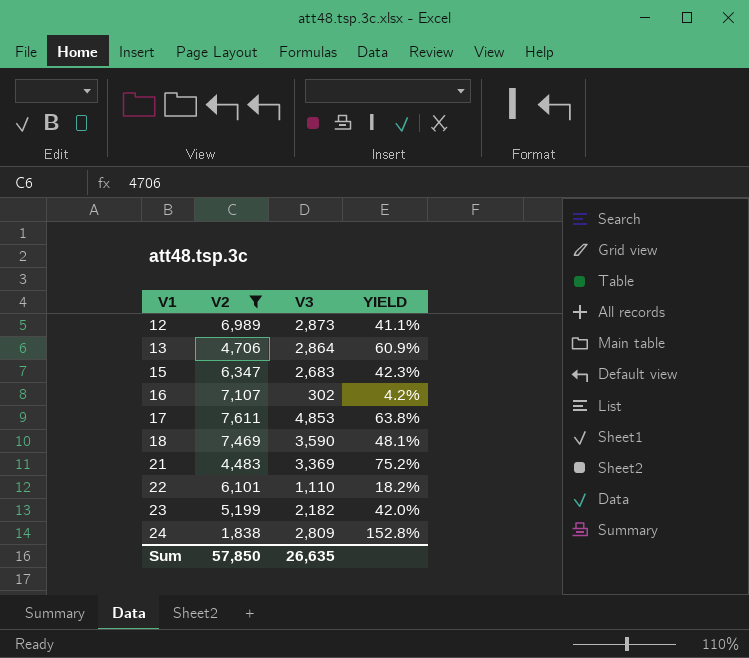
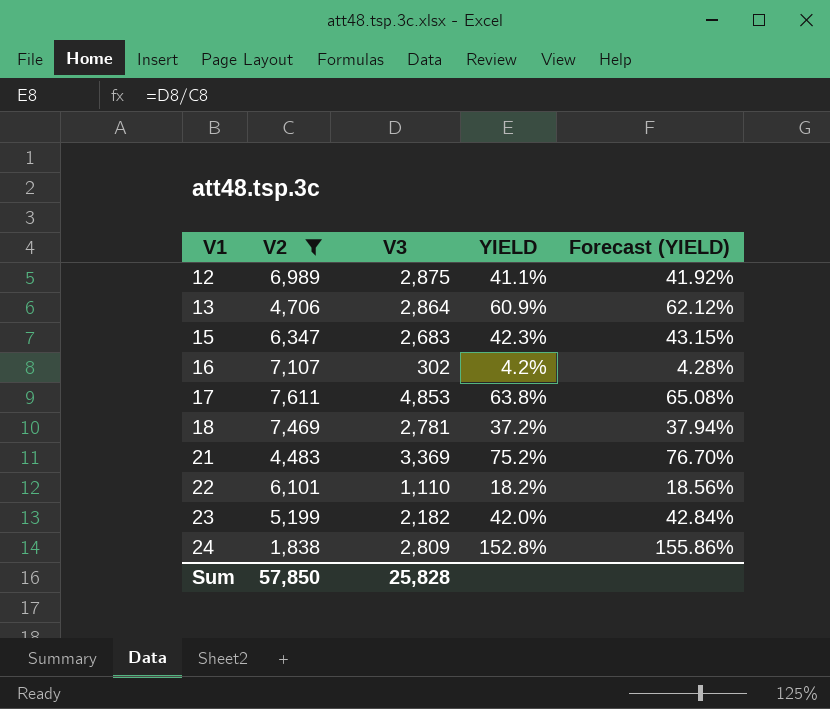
column Forecast (YIELD) | formula: none -> [YIELD] * 1.02
12 | V3: 2,873 -> 2,875
18 | V3: 3,590 -> 2,781
18 | YIELD: 48.1% -> 37.2%
Sum | V3: 26,635 -> 25,828

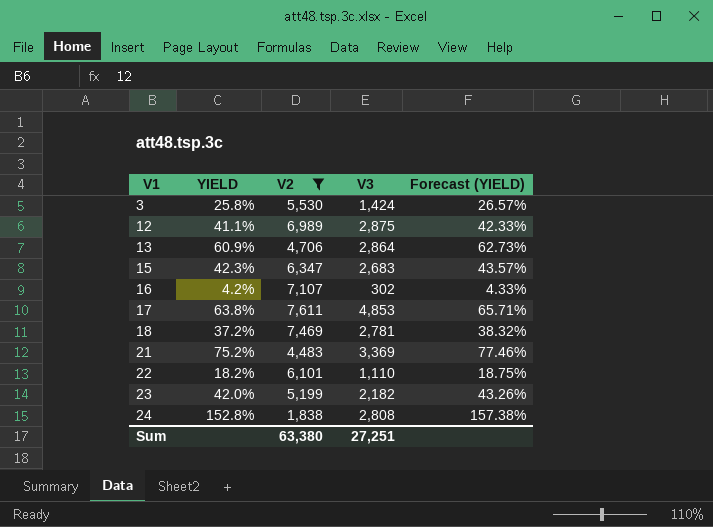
column YIELD | position: 4 -> 2
column Forecast (YIELD) | formula: [YIELD] * 1.02 -> [YIELD] * 1.03
row 3: none -> 25.8% | 5,530 | 1,424 | 26.57%
24 | V3: 2,809 -> 2,808
Sum | V2: 57,850 -> 63,380
Sum | V3: 25,828 -> 27,251

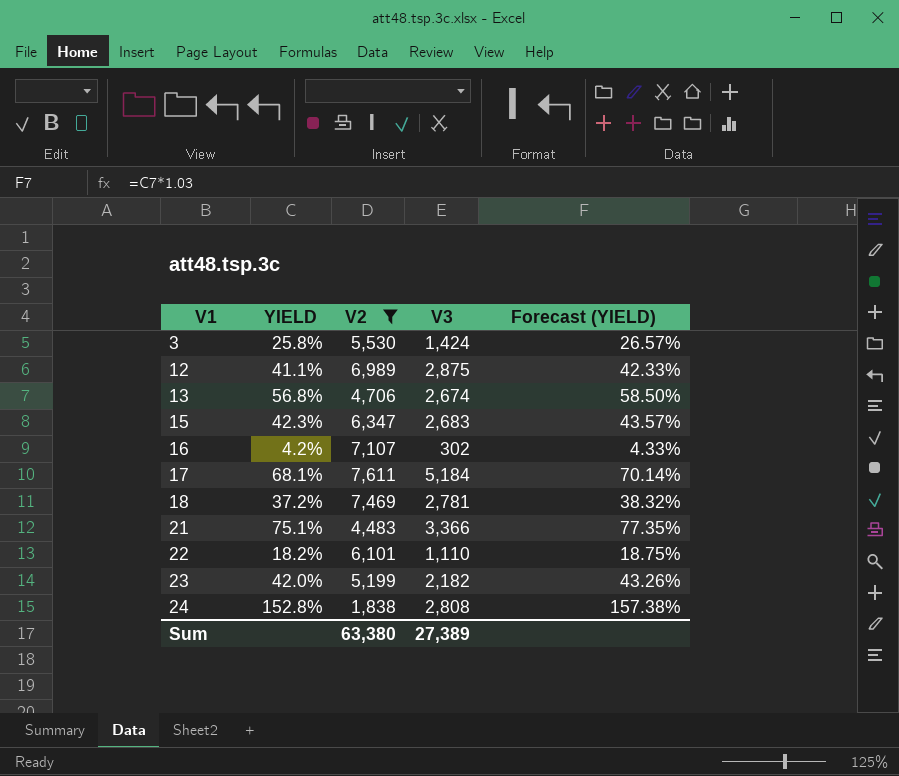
13 | YIELD: 60.9% -> 56.8%
13 | V3: 2,864 -> 2,674
13 | Forecast (YIELD): 62.73% -> 58.50%
17 | YIELD: 63.8% -> 68.1%
17 | V3: 4,853 -> 5,184
17 | Forecast (YIELD): 65.71% -> 70.14%
21 | YIELD: 75.2% -> 75.1%
21 | V3: 3,369 -> 3,366
21 | Forecast (YIELD): 77.46% -> 77.35%
Sum | V3: 27,251 -> 27,389

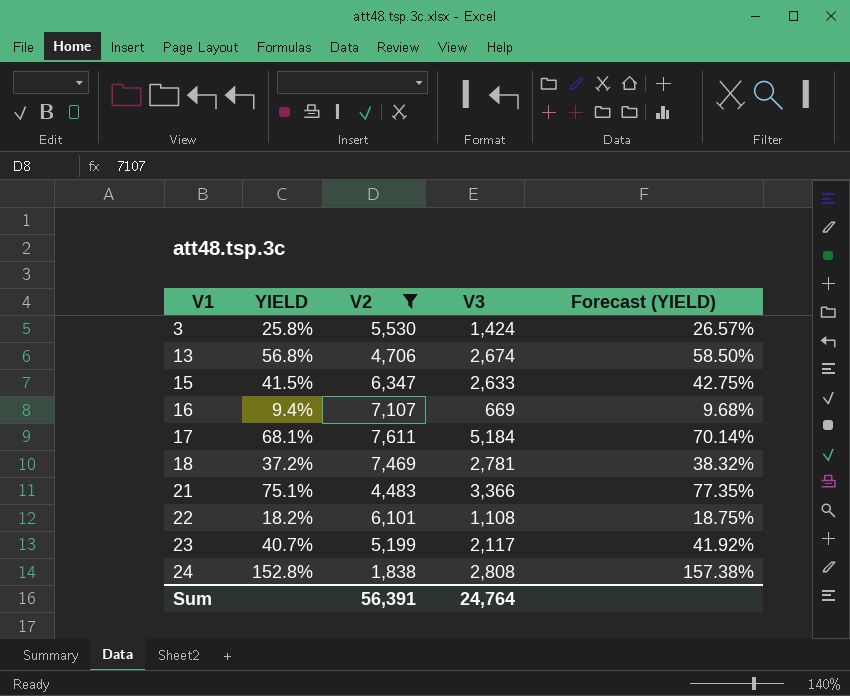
row 12: 41.1% | 6,989 | 2,875 | 42.33% -> none
15 | YIELD: 42.3% -> 41.5%
15 | V3: 2,683 -> 2,633
15 | Forecast (YIELD): 43.57% -> 42.75%
16 | YIELD: 4.2% -> 9.4%
16 | V3: 302 -> 669
16 | Forecast (YIELD): 4.33% -> 9.68%
22 | V3: 1,110 -> 1,108
23 | YIELD: 42.0% -> 40.7%
23 | V3: 2,182 -> 2,117
23 | Forecast (YIELD): 43.26% -> 41.92%
Sum | V2: 63,380 -> 56,391
Sum | V3: 27,389 -> 24,764

